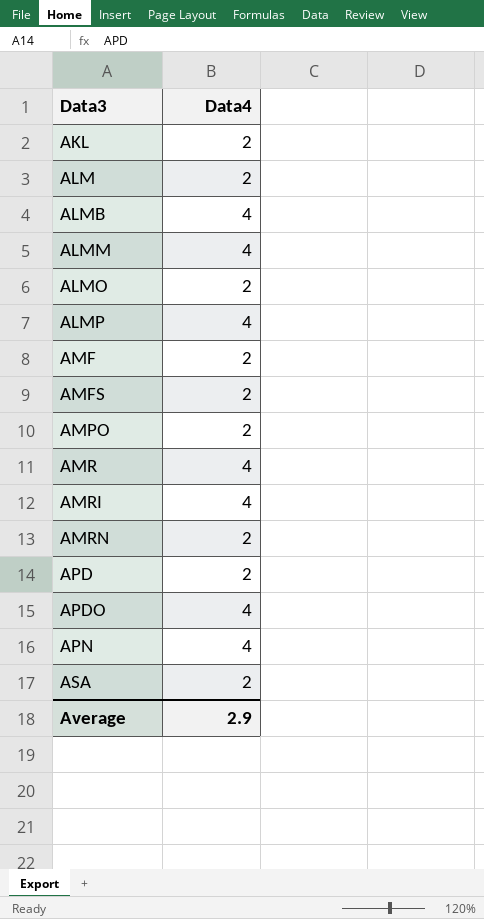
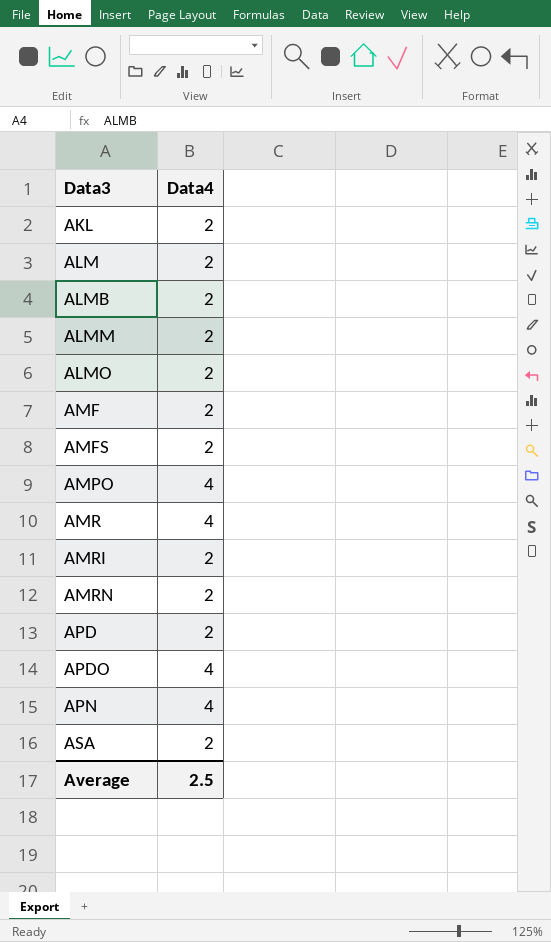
row ALMP: 4 -> none
ALMB | Data4: 4 -> 2
ALMM | Data4: 4 -> 2
AMPO | Data4: 2 -> 4
AMRI | Data4: 4 -> 2
Average | Data4: 2.9 -> 2.5

